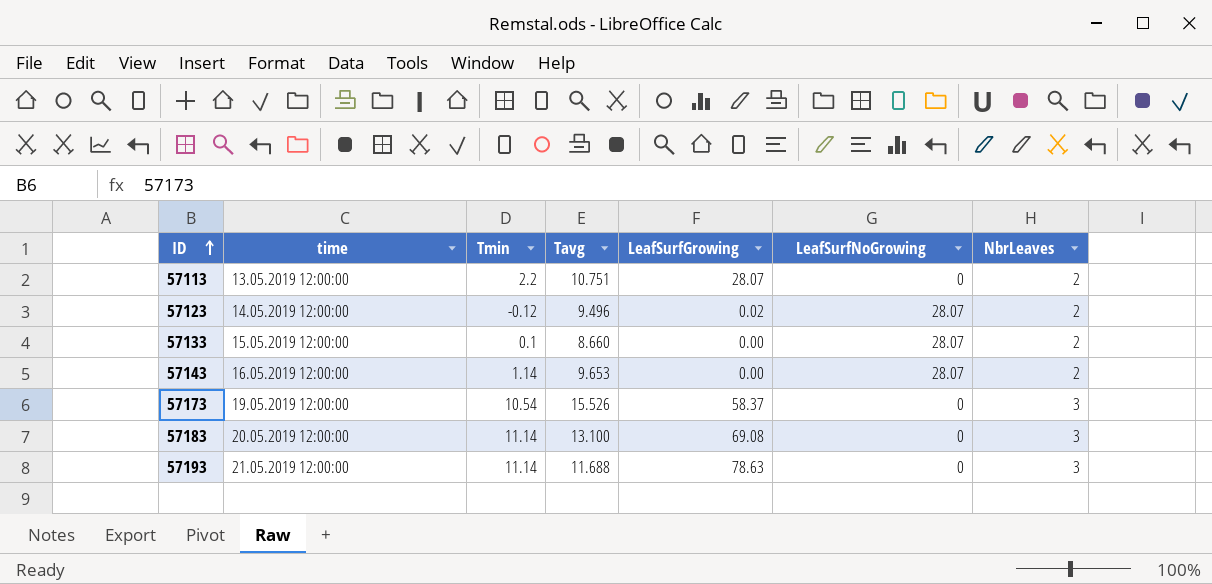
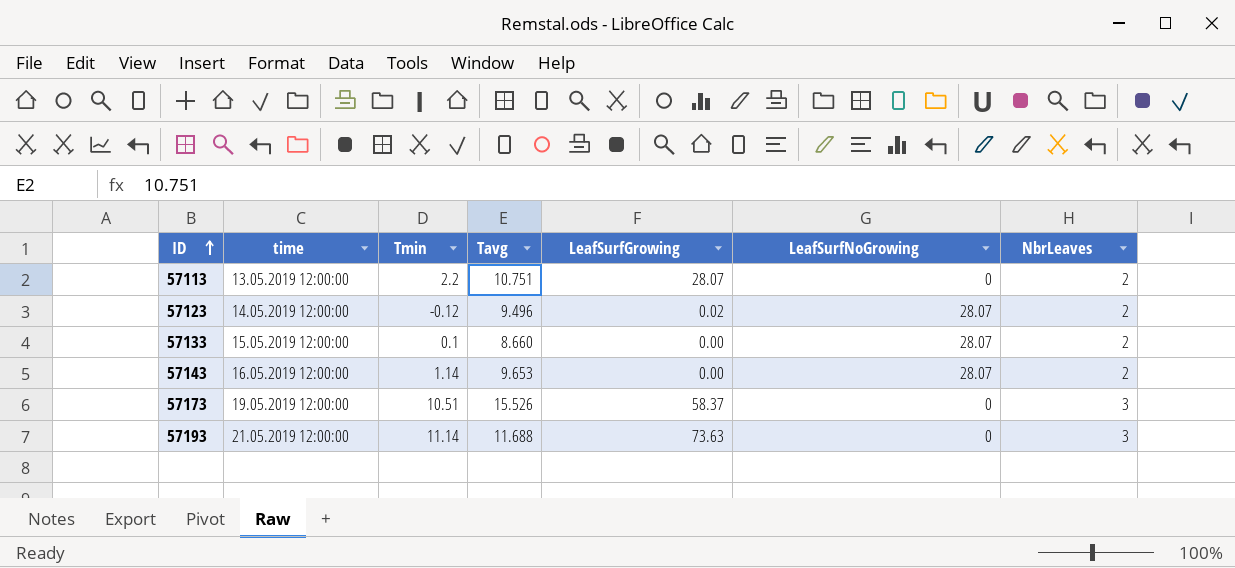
row 57183: 20.05.2019 12:00:00 | 11.14 | 13.100 | 69.08 | 0 | 3 -> none
57173 | Tmin: 10.54 -> 10.51
57193 | LeafSurfGrowing: 78.63 -> 73.63

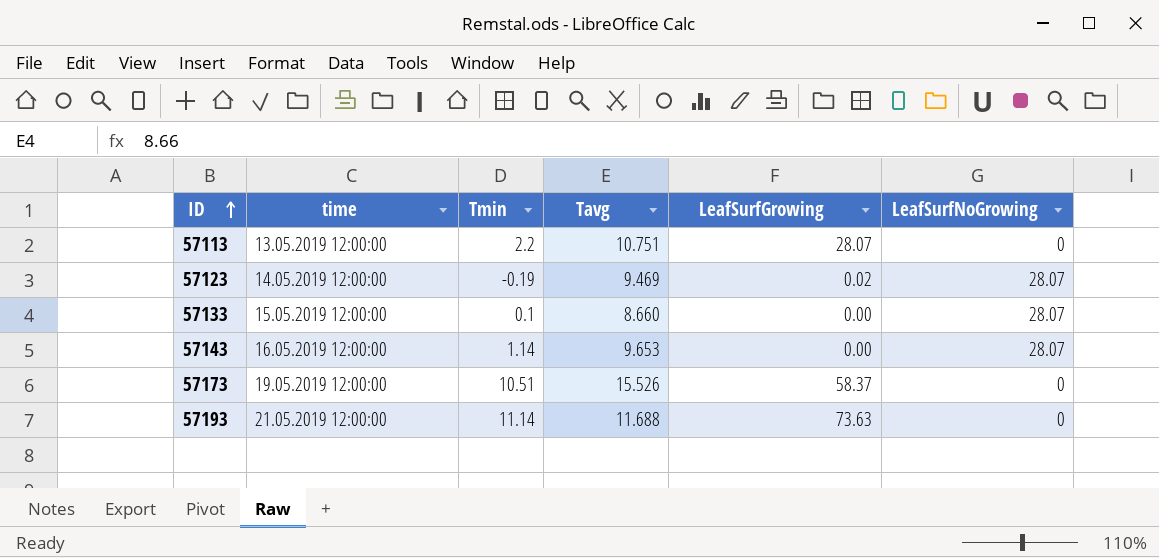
column NbrLeaves | position: 7 -> none
57123 | Tmin: -0.12 -> -0.19
57123 | Tavg: 9.496 -> 9.469

